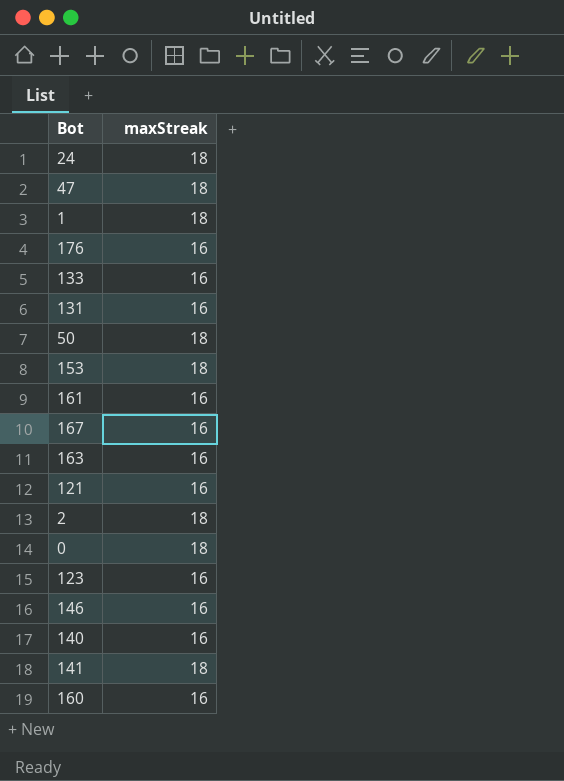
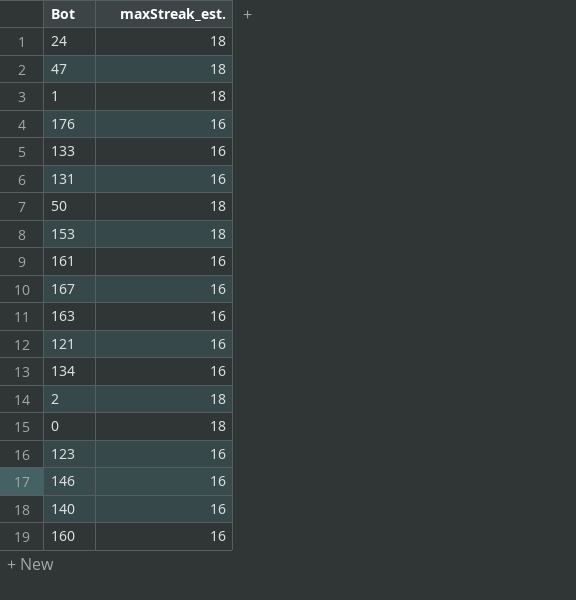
column name: maxStreak -> maxStreak_est.
row 141: 18 -> none
row 134: none -> 16

